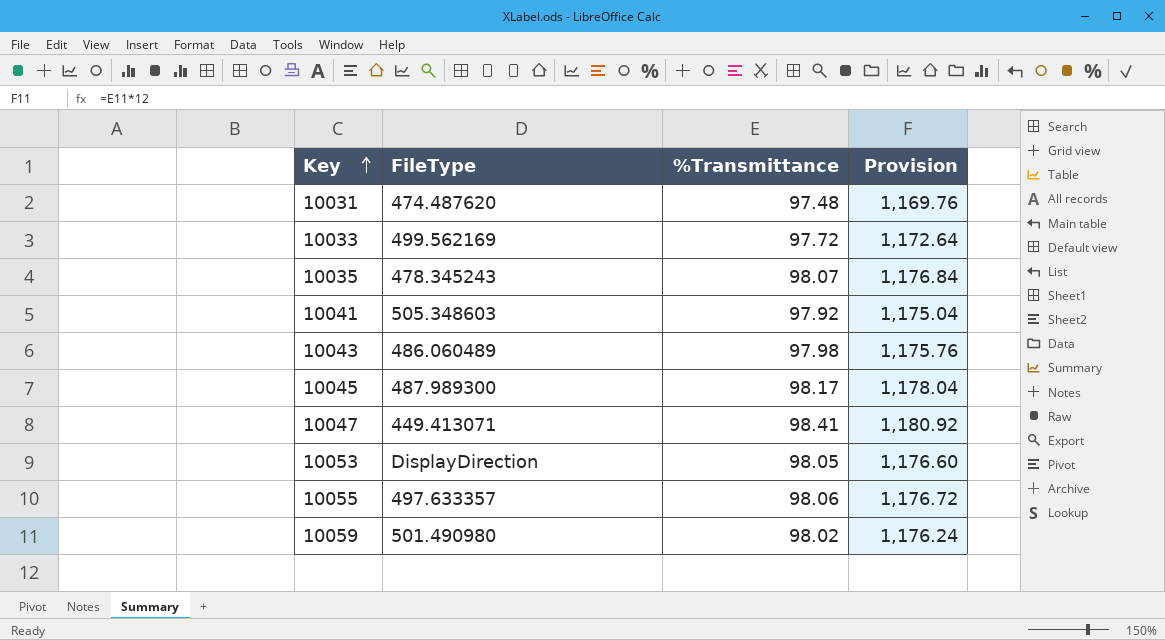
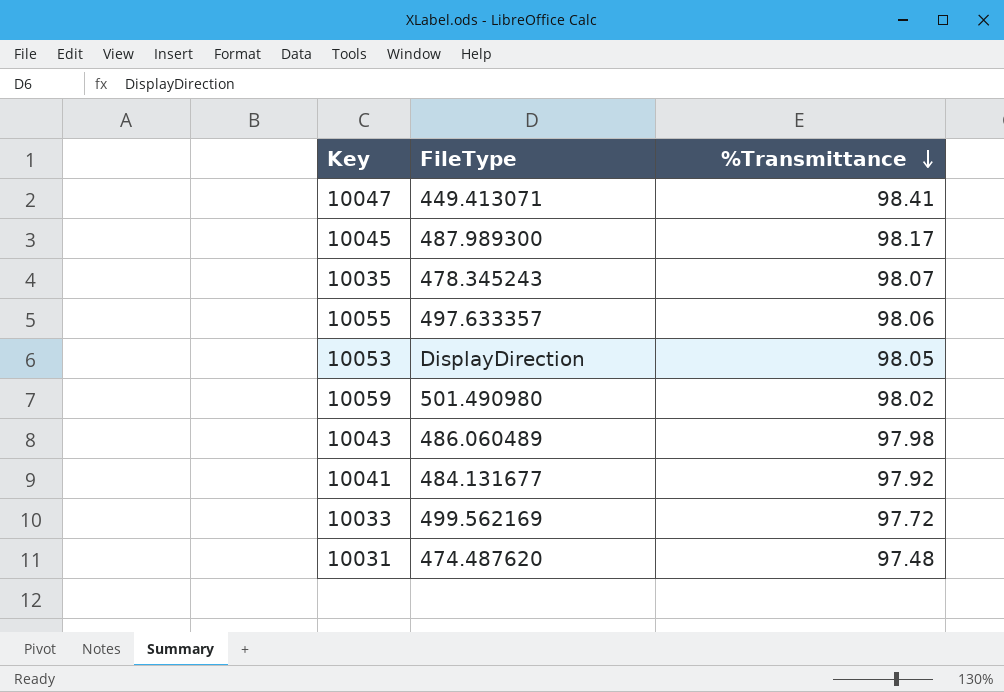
row order: Key ascending -> %Transmittance descending
column Provision | formula: [%Transmittance] * 12 -> none
10041 | FileType: 505.348603 -> 484.131677

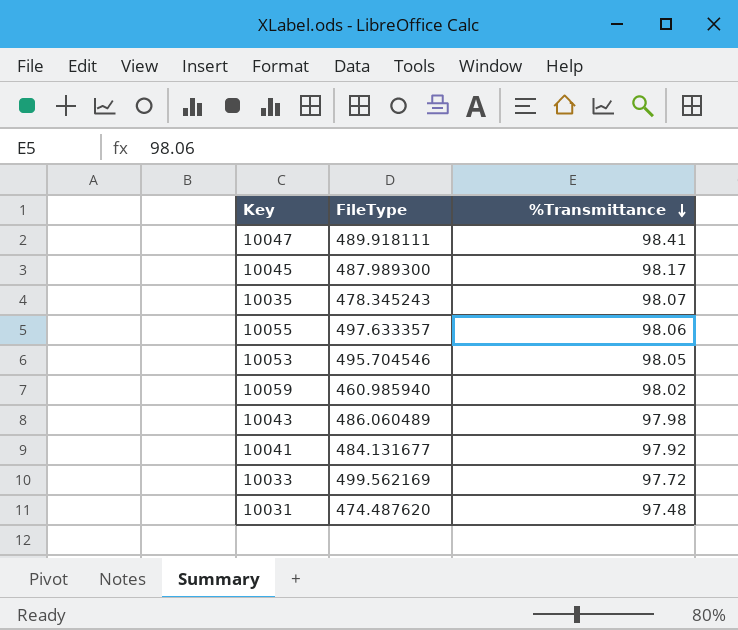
10047 | FileType: 449.413071 -> 489.918111
10053 | FileType: DisplayDirection -> 495.704546
10059 | FileType: 501.490980 -> 460.985940

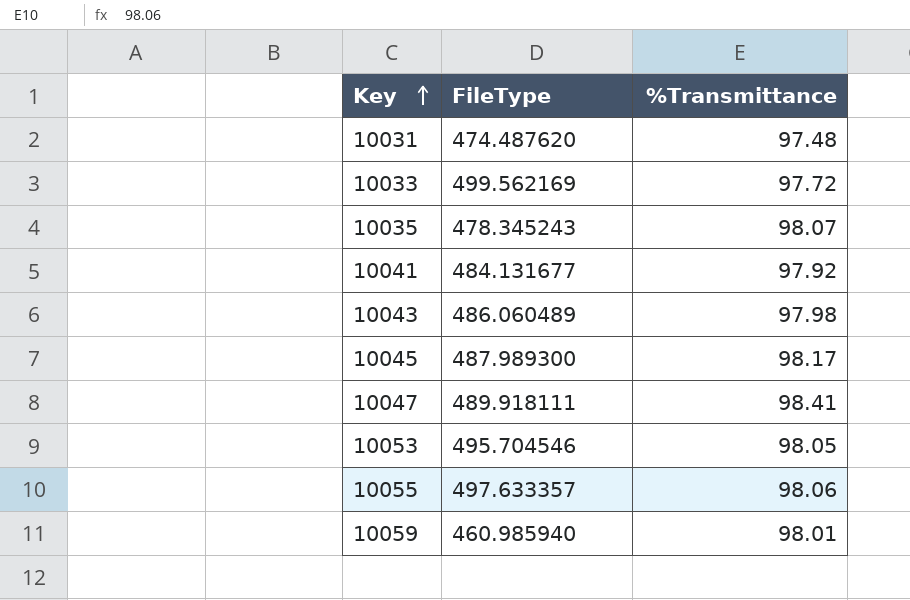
row order: %Transmittance descending -> Key ascending
10059 | %Transmittance: 98.02 -> 98.01

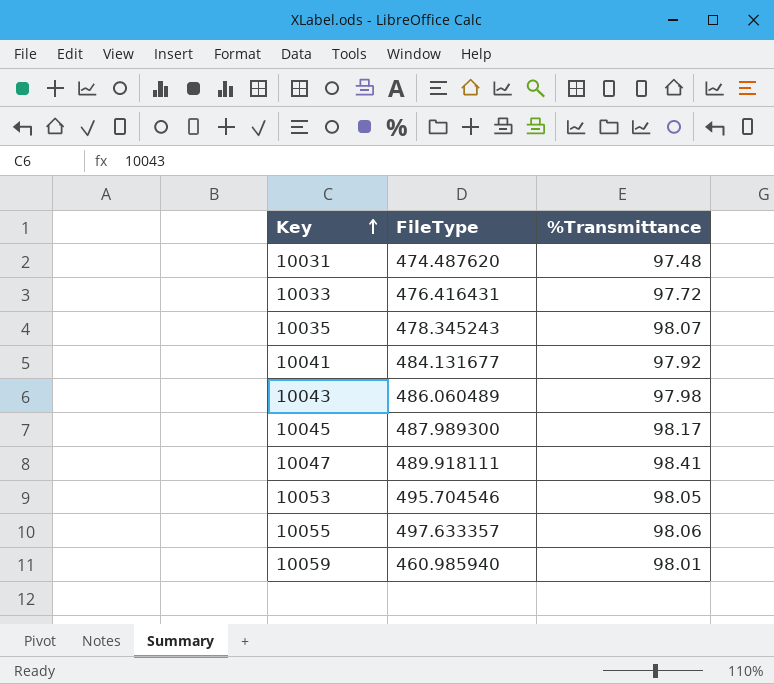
10033 | FileType: 499.562169 -> 476.416431

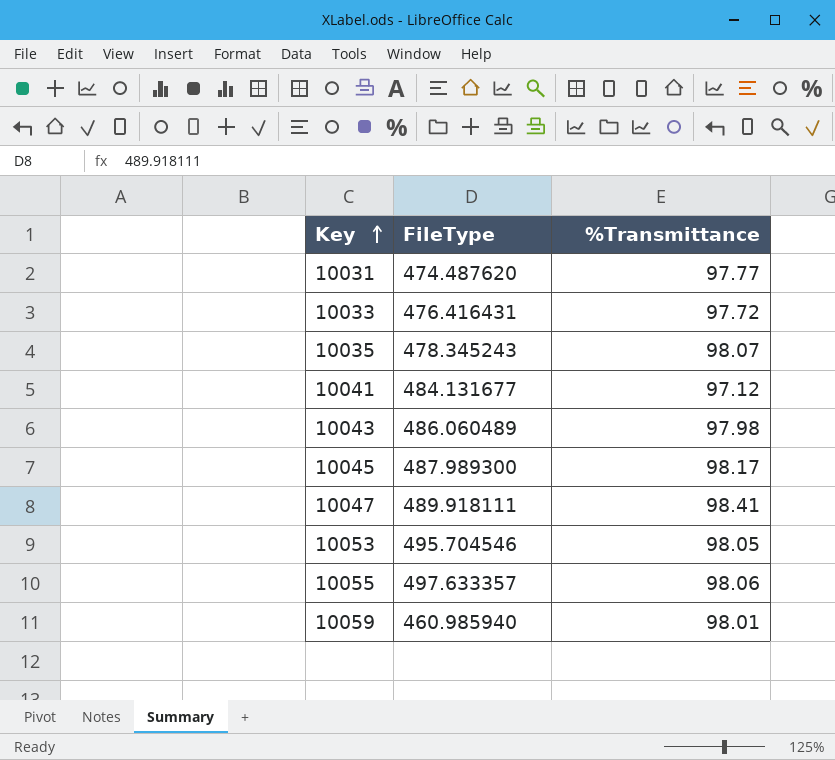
10031 | %Transmittance: 97.48 -> 97.77
10041 | %Transmittance: 97.92 -> 97.12

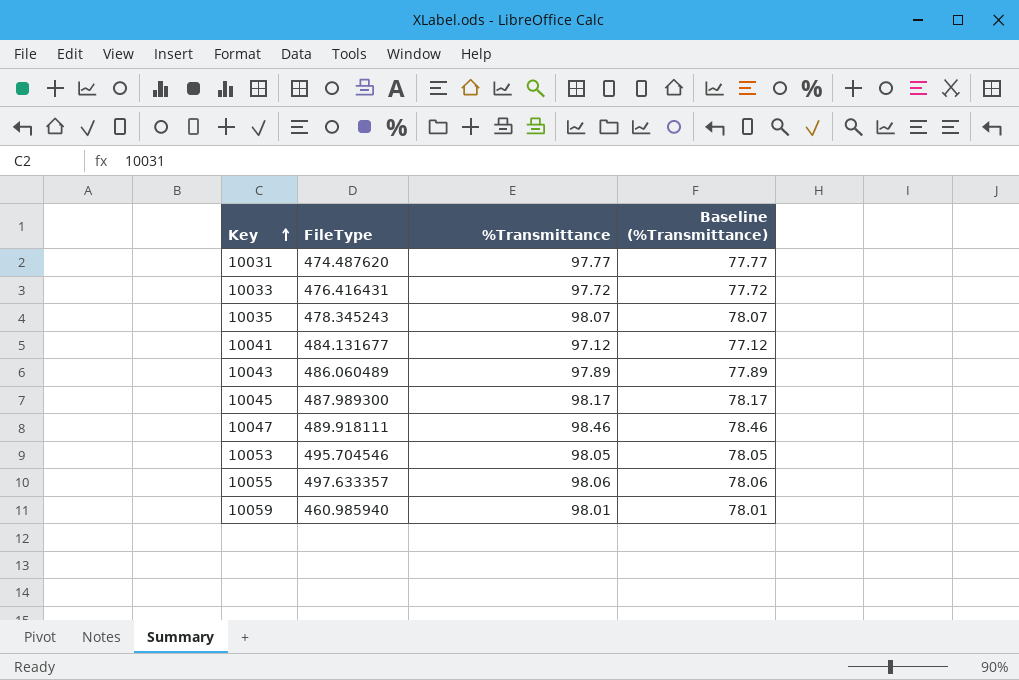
column Baseline (%Transmittance) | formula: none -> [%Transmittance] - 20
10043 | %Transmittance: 97.98 -> 97.89
10047 | %Transmittance: 98.41 -> 98.46

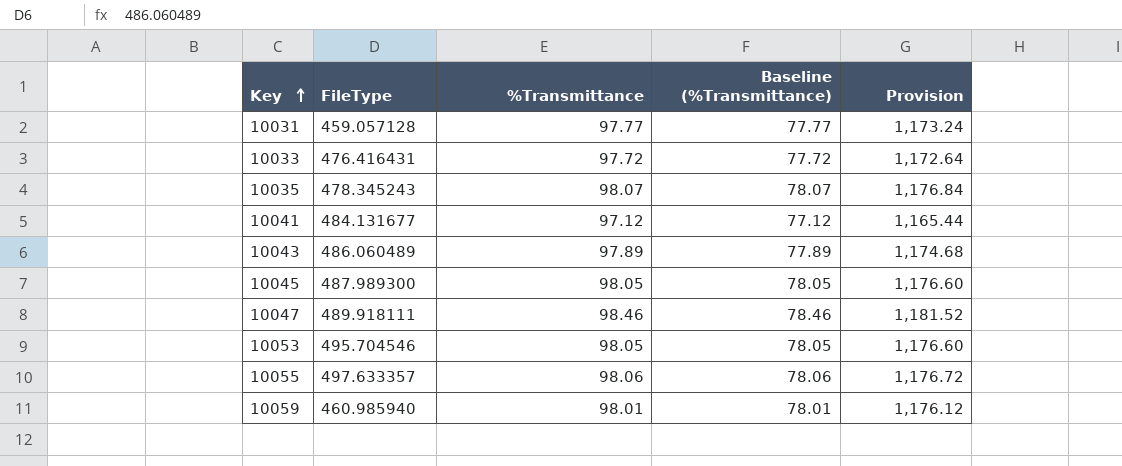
column Provision | formula: none -> [%Transmittance] * 12
10031 | FileType: 474.487620 -> 459.057128
10045 | %Transmittance: 98.17 -> 98.05
10045 | Baseline (%Transmittance): 78.17 -> 78.05

